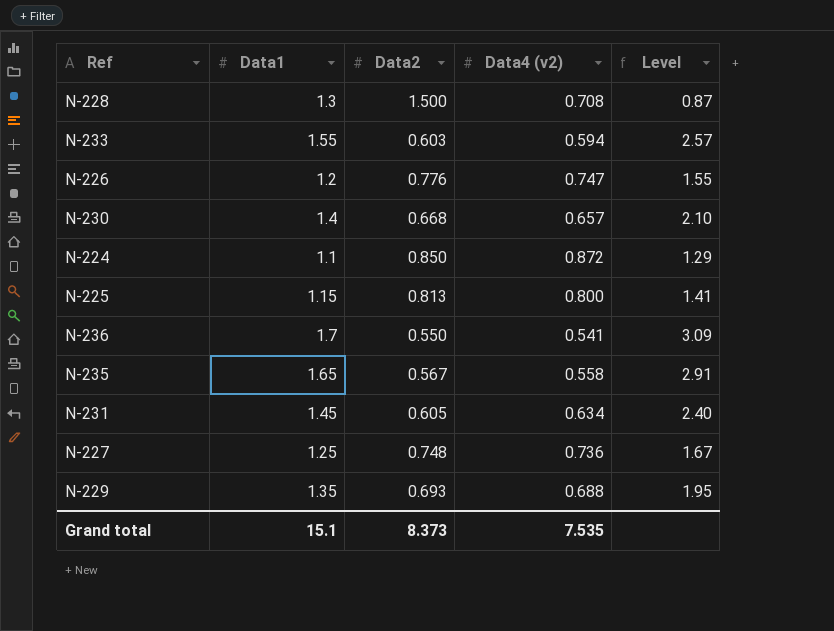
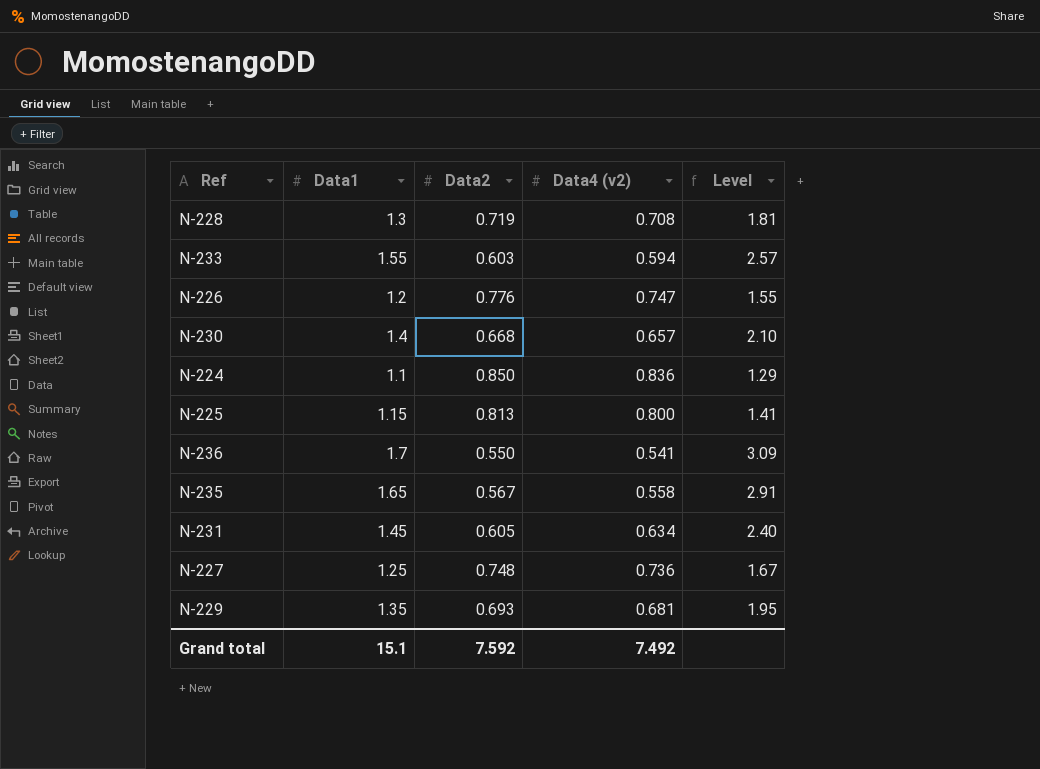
N-228 | Data2: 1.500 -> 0.719
N-228 | Level: 0.87 -> 1.81
N-224 | Data4 (v2): 0.872 -> 0.836
N-229 | Data4 (v2): 0.688 -> 0.681
Grand total | Data2: 8.373 -> 7.592
Grand total | Data4 (v2): 7.535 -> 7.492

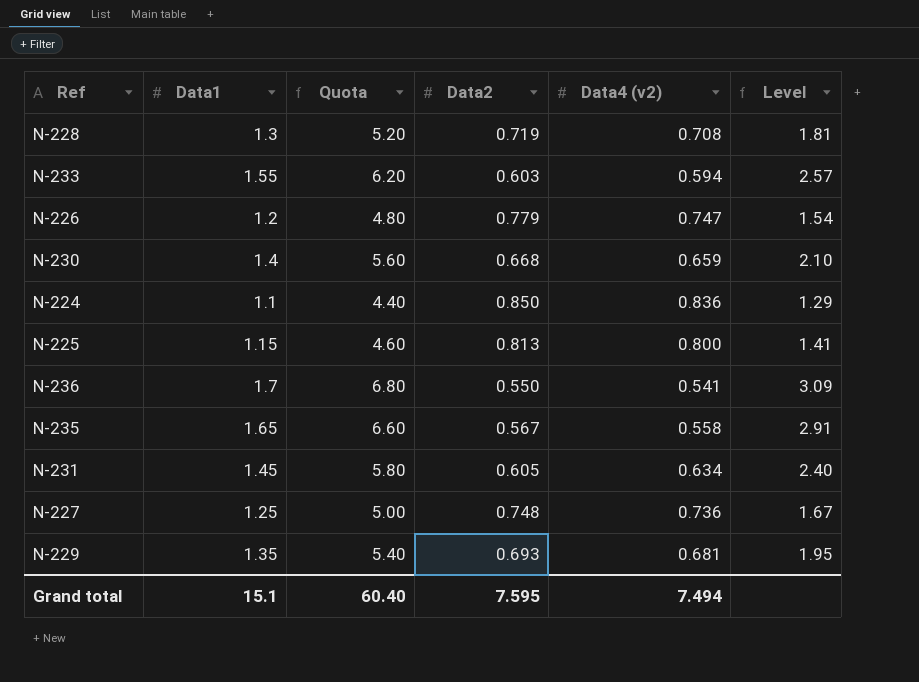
column Quota | formula: none -> [Data1] * 4
N-226 | Data2: 0.776 -> 0.779
N-226 | Level: 1.55 -> 1.54
N-230 | Data4 (v2): 0.657 -> 0.659
Grand total | Data2: 7.592 -> 7.595
Grand total | Data4 (v2): 7.492 -> 7.494

